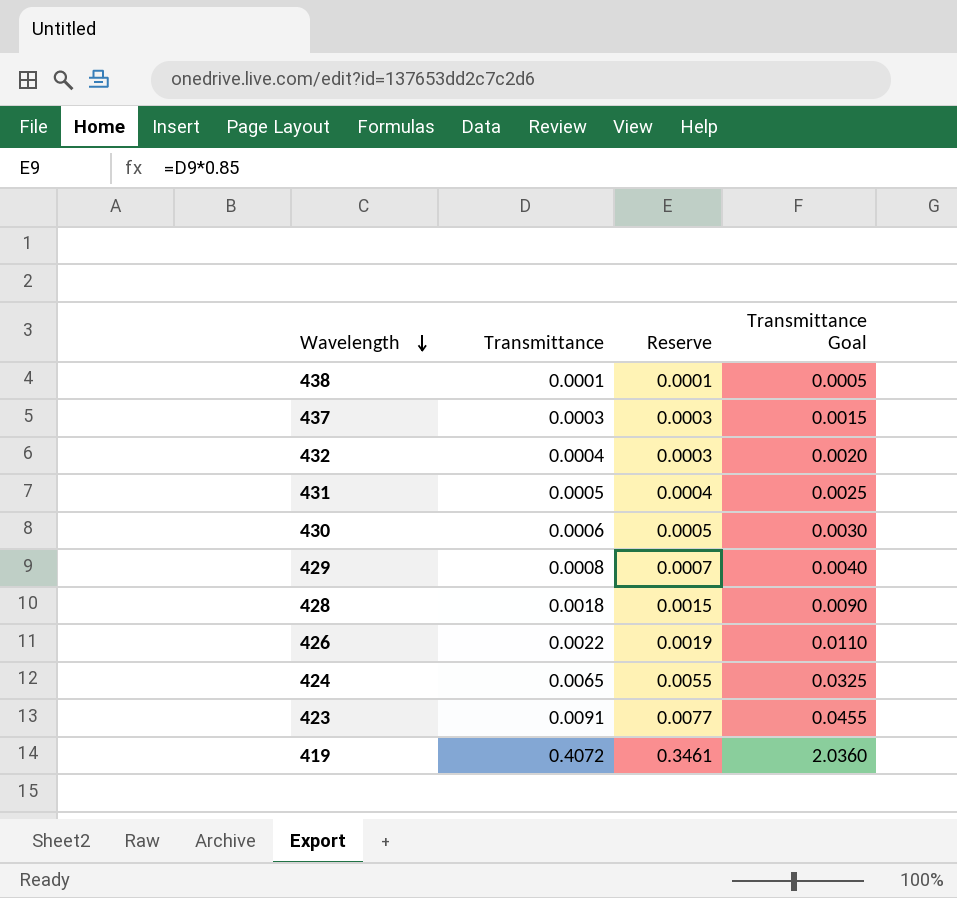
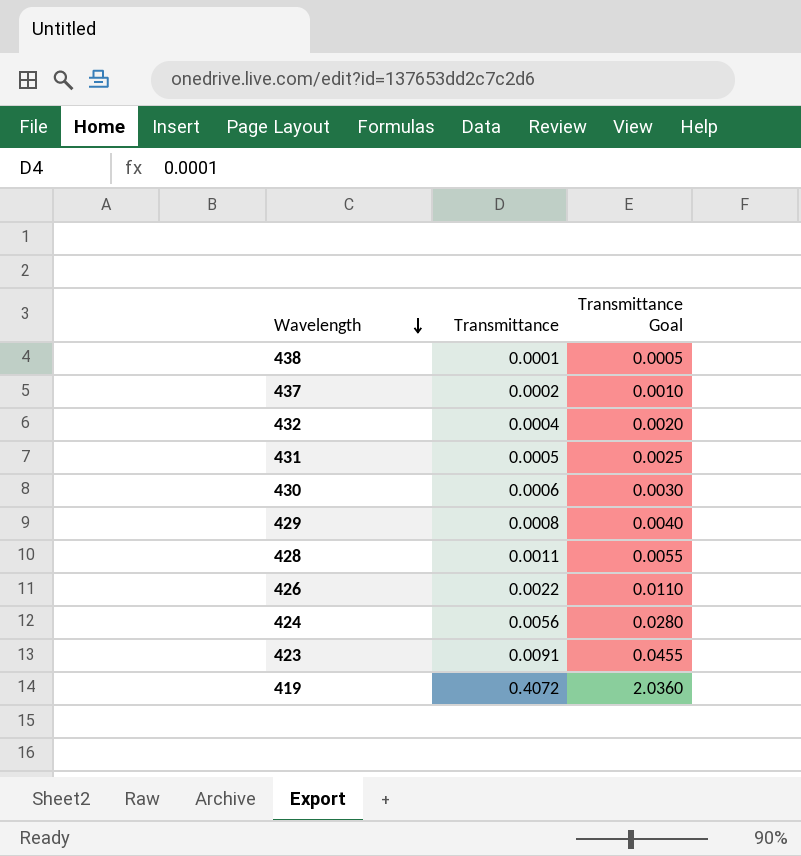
column Reserve | formula: [Transmittance] * 0.85 -> none
437 | Transmittance: 0.0003 -> 0.0002
437 | Transmittance Goal: 0.0015 -> 0.0010
428 | Transmittance: 0.0018 -> 0.0011
428 | Transmittance Goal: 0.0090 -> 0.0055
424 | Transmittance: 0.0065 -> 0.0056
424 | Transmittance Goal: 0.0325 -> 0.0280

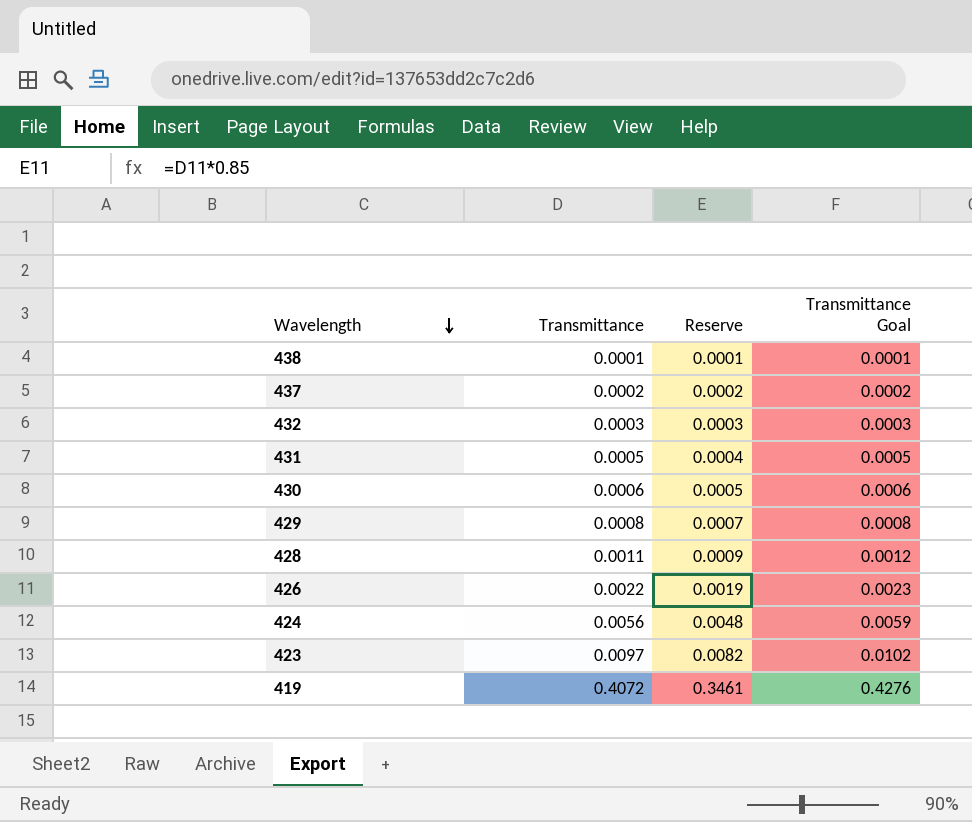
column Reserve | formula: none -> [Transmittance] * 0.85
column Transmittance Goal | formula: [Transmittance] * 5 -> [Transmittance] * 1.05
432 | Transmittance: 0.0004 -> 0.0003
423 | Transmittance: 0.0091 -> 0.0097

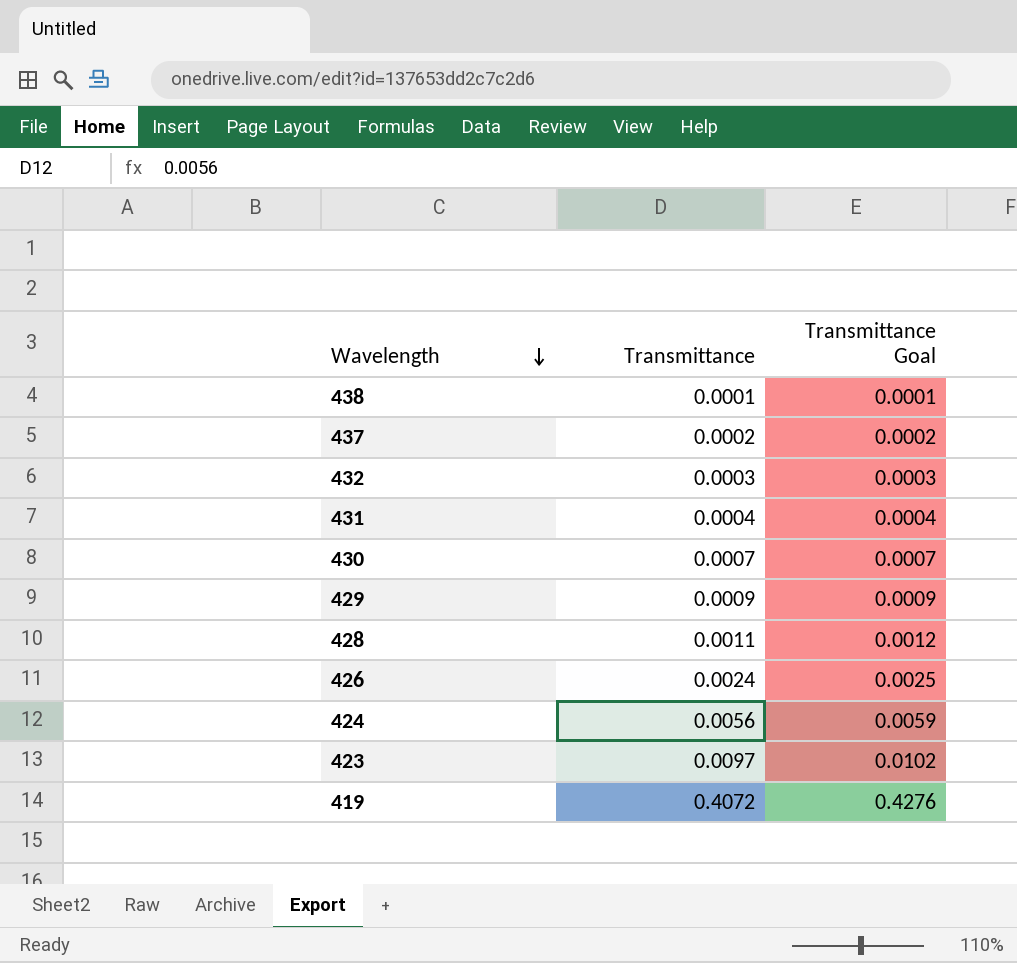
column Reserve | formula: [Transmittance] * 0.85 -> none
431 | Transmittance: 0.0005 -> 0.0004
431 | Transmittance Goal: 0.0005 -> 0.0004
430 | Transmittance: 0.0006 -> 0.0007
430 | Transmittance Goal: 0.0006 -> 0.0007
429 | Transmittance: 0.0008 -> 0.0009
429 | Transmittance Goal: 0.0008 -> 0.0009
426 | Transmittance: 0.0022 -> 0.0024
426 | Transmittance Goal: 0.0023 -> 0.0025

